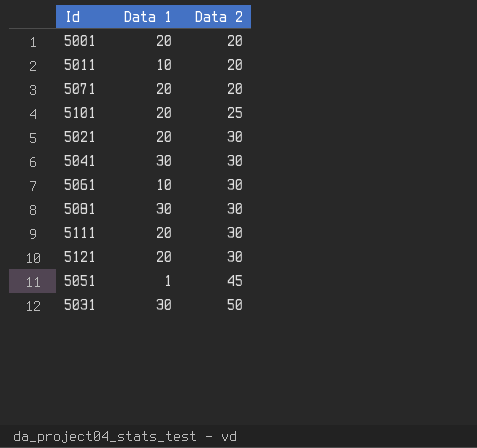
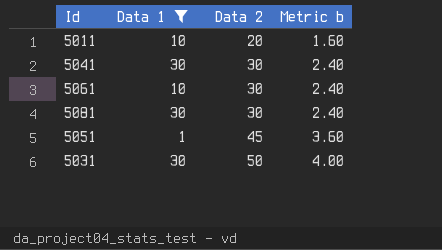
filter: none -> Data 1 != 20
column Metric b | formula: none -> [Data 2] * 0.08

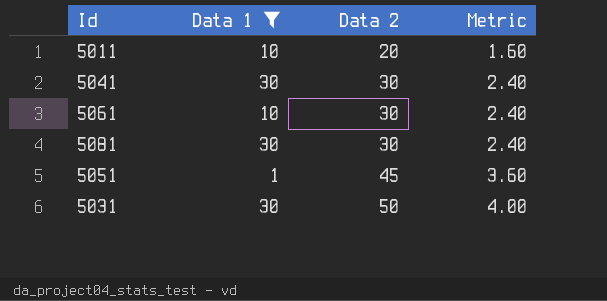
column name: Metric b -> Metric

